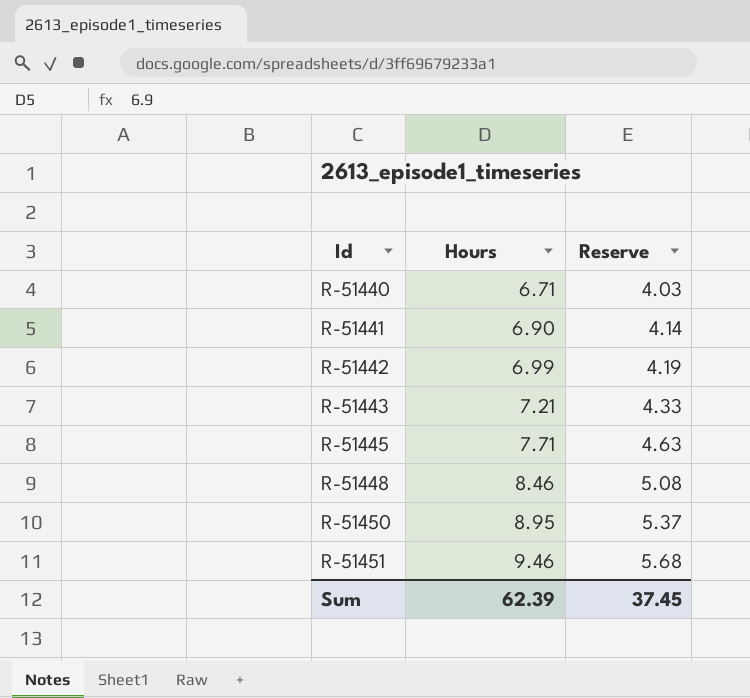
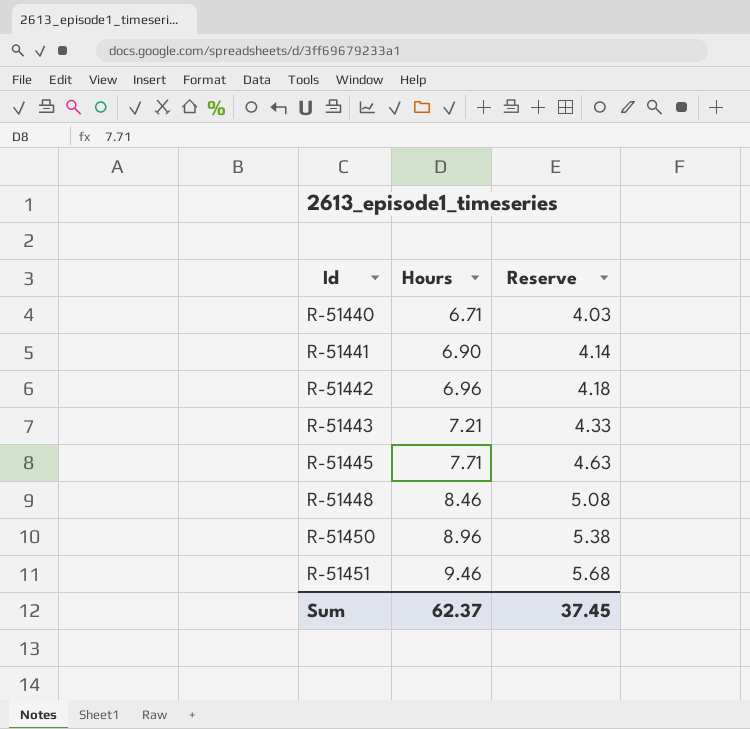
R-51442 | Hours: 6.99 -> 6.96
R-51442 | Reserve: 4.19 -> 4.18
R-51450 | Hours: 8.95 -> 8.96
R-51450 | Reserve: 5.37 -> 5.38
Sum | Hours: 62.39 -> 62.37

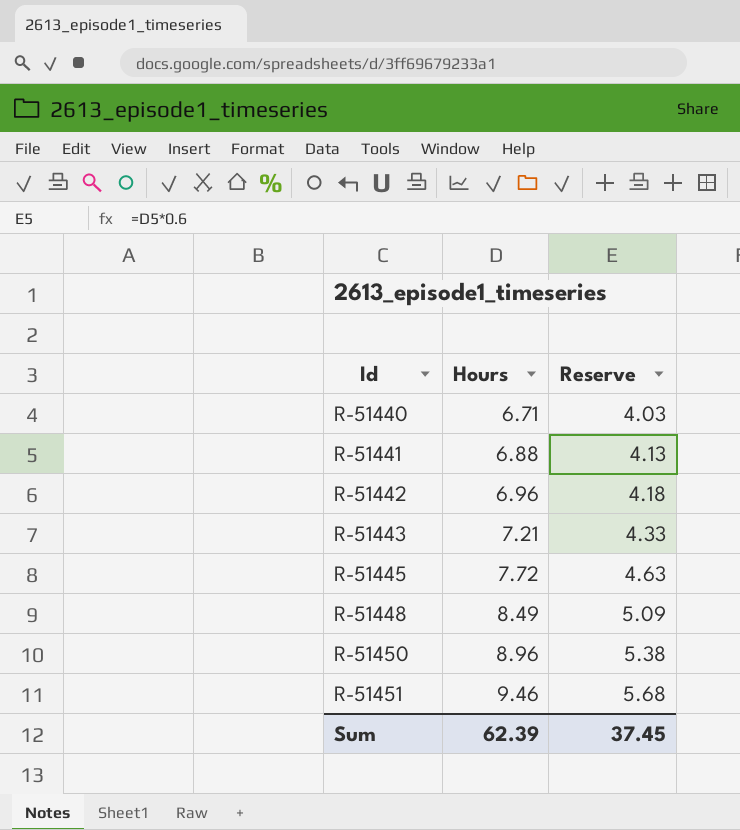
R-51441 | Hours: 6.90 -> 6.88
R-51441 | Reserve: 4.14 -> 4.13
R-51445 | Hours: 7.71 -> 7.72
R-51448 | Hours: 8.46 -> 8.49
R-51448 | Reserve: 5.08 -> 5.09
Sum | Hours: 62.37 -> 62.39

